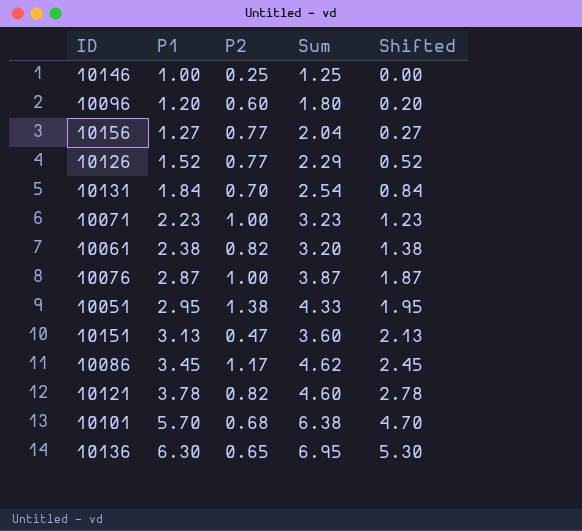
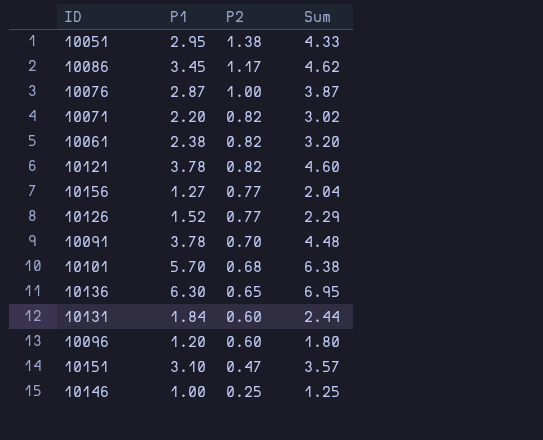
row order: P1 ascending -> P2 descending
column Shifted | formula: [P1] - 1 -> none
10071 | P1: 2.23 -> 2.20
10071 | P2: 1.00 -> 0.82
10071 | Sum: 3.23 -> 3.02
row 10091: none -> 3.78 | 0.70 | 4.48
10131 | P2: 0.70 -> 0.60
10131 | Sum: 2.54 -> 2.44
10151 | P1: 3.13 -> 3.10
10151 | Sum: 3.60 -> 3.57

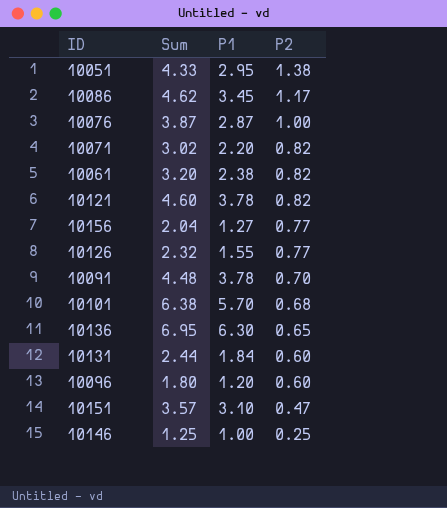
column Sum | position: 4 -> 2
10126 | Sum: 2.29 -> 2.32
10126 | P1: 1.52 -> 1.55

